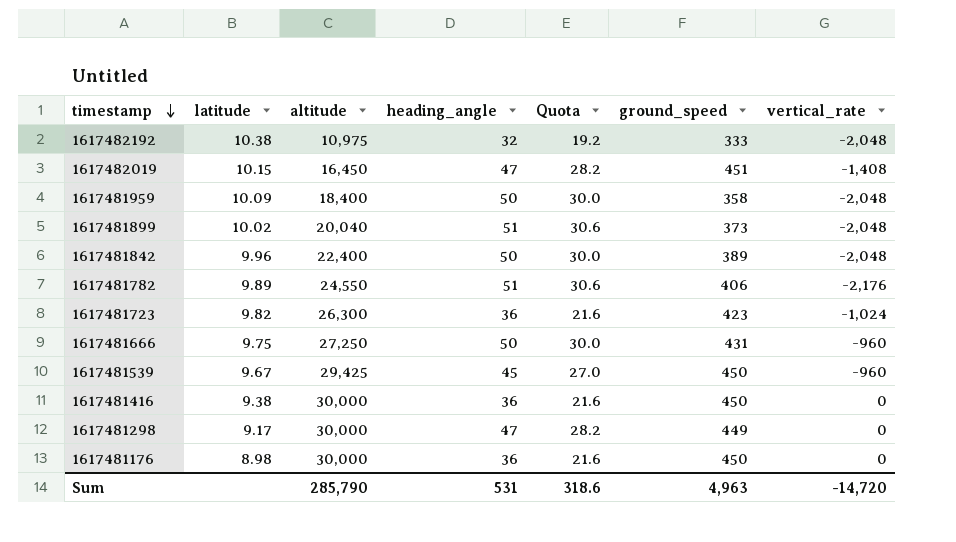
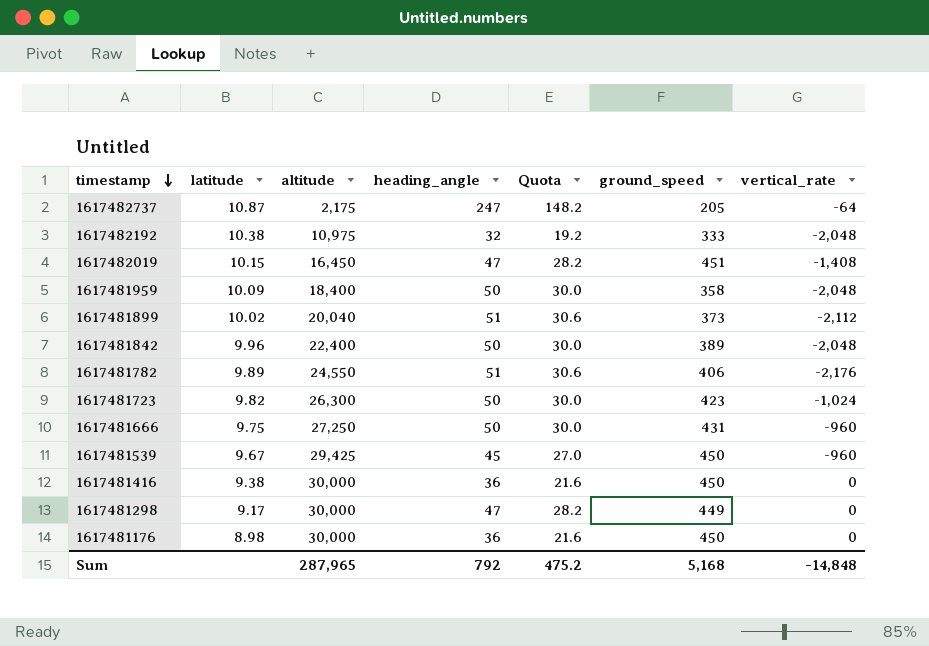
row 1617482737: none -> 10.87 | 2,175 | 247 | 148.2 | 205 | -64
1617481899 | vertical_rate: -2,048 -> -2,112
1617481723 | heading_angle: 36 -> 50
1617481723 | Quota: 21.6 -> 30.0
Sum | altitude: 285,790 -> 287,965
Sum | heading_angle: 531 -> 792
Sum | Quota: 318.6 -> 475.2
Sum | ground_speed: 4,963 -> 5,168
Sum | vertical_rate: -14,720 -> -14,848

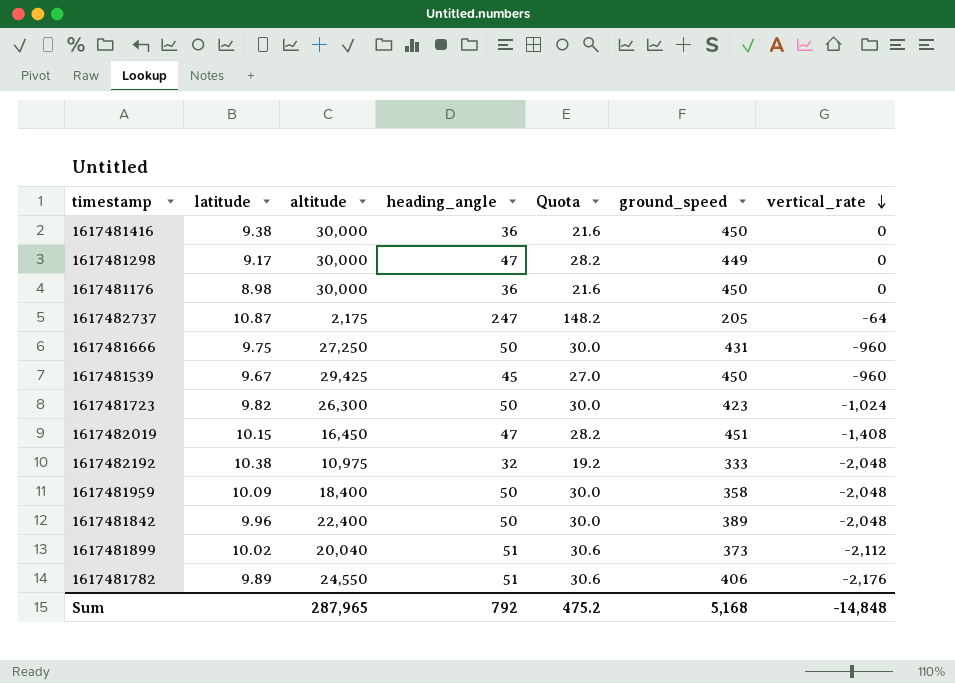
row order: timestamp descending -> vertical_rate descending

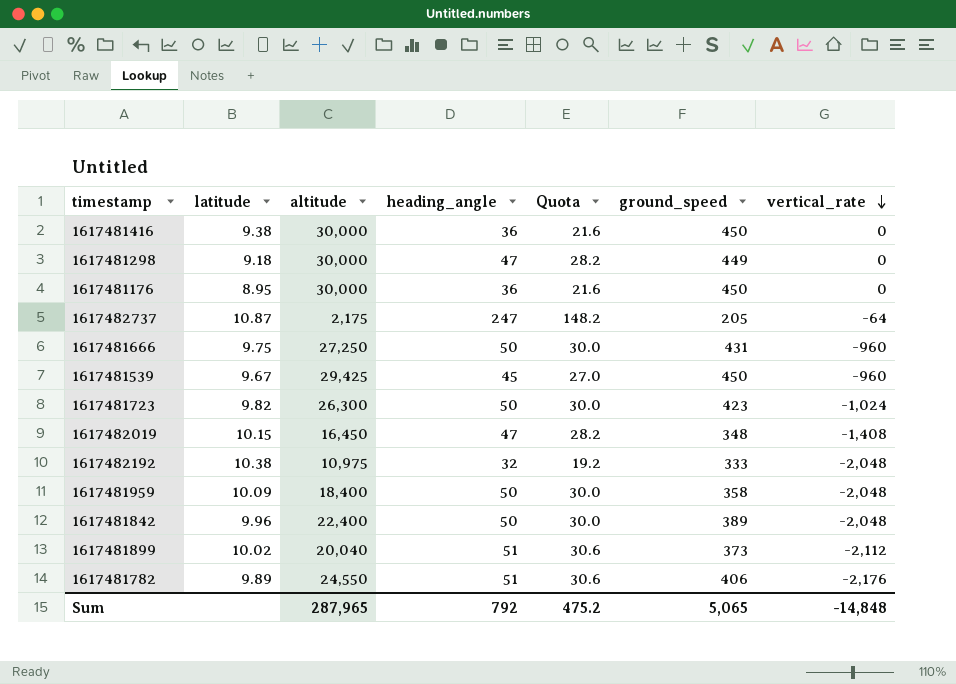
1617481298 | latitude: 9.17 -> 9.18
1617481176 | latitude: 8.98 -> 8.95
1617482019 | ground_speed: 451 -> 348
Sum | ground_speed: 5,168 -> 5,065

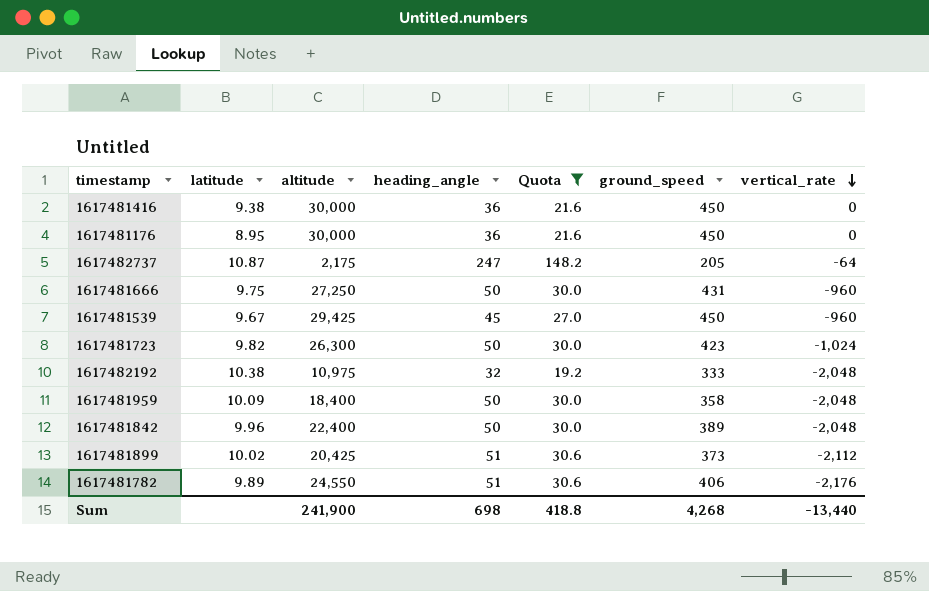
filter: none -> Quota != 28.2
1617481899 | altitude: 20,040 -> 20,425
Sum | altitude: 287,965 -> 241,900
Sum | heading_angle: 792 -> 698
Sum | Quota: 475.2 -> 418.8
Sum | ground_speed: 5,065 -> 4,268
Sum | vertical_rate: -14,848 -> -13,440

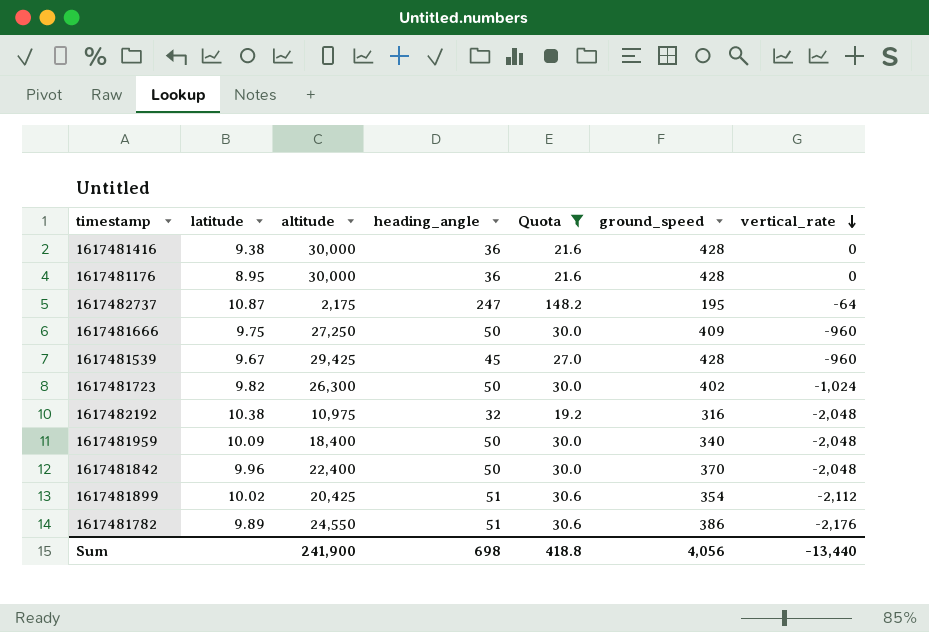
1617481416 | ground_speed: 450 -> 428
1617481176 | ground_speed: 450 -> 428
1617482737 | ground_speed: 205 -> 195
1617481666 | ground_speed: 431 -> 409
1617481539 | ground_speed: 450 -> 428
1617481723 | ground_speed: 423 -> 402
1617482192 | ground_speed: 333 -> 316
1617481959 | ground_speed: 358 -> 340
1617481842 | ground_speed: 389 -> 370
1617481899 | ground_speed: 373 -> 354
1617481782 | ground_speed: 406 -> 386
Sum | ground_speed: 4,268 -> 4,056

